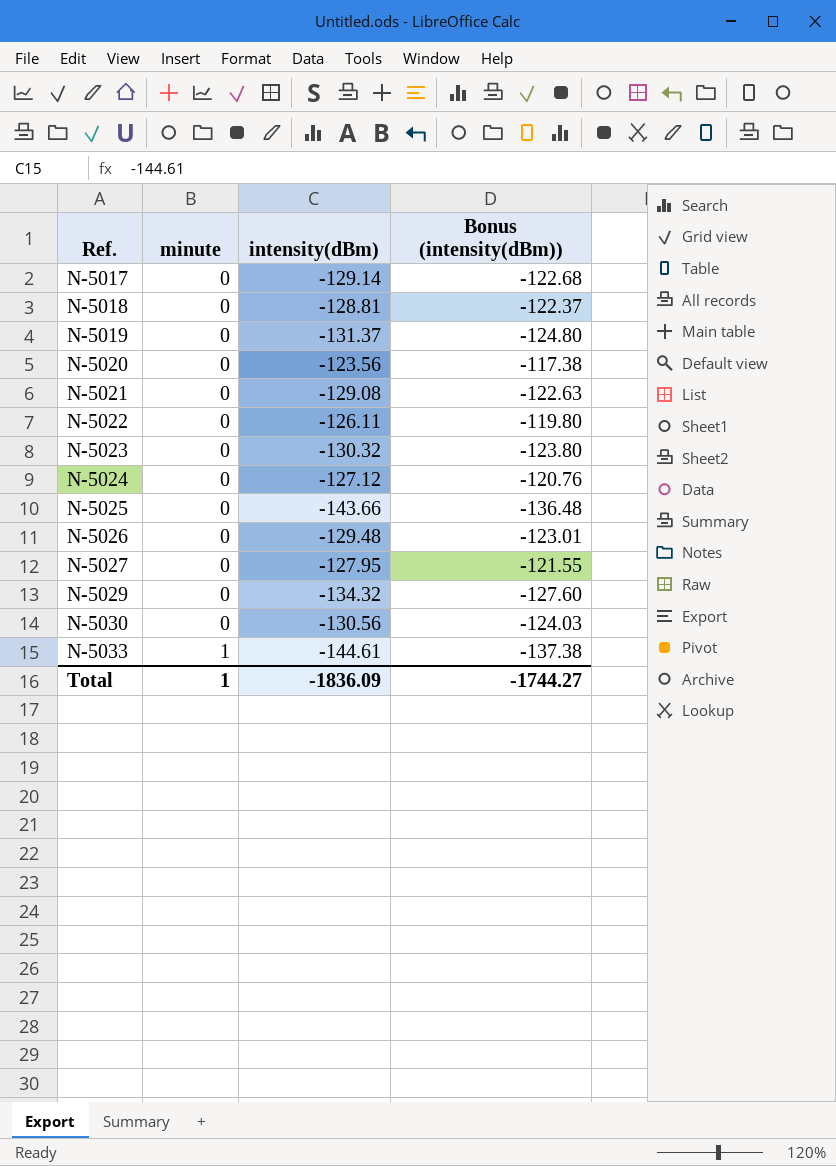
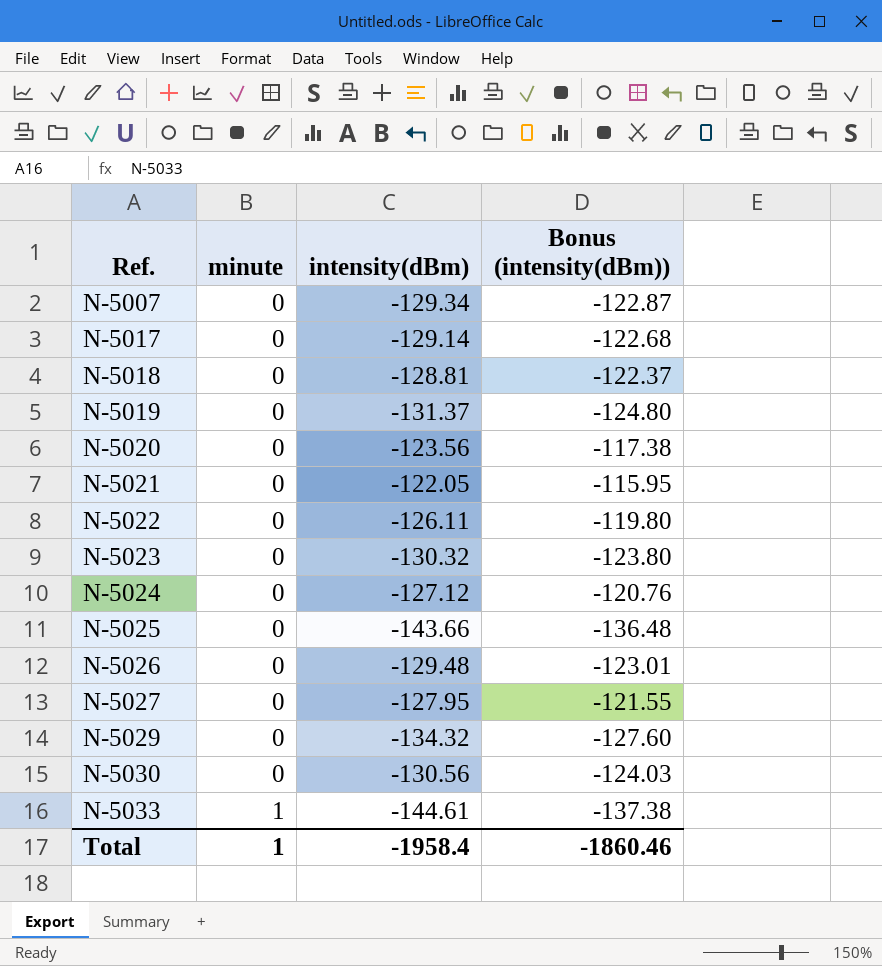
row N-5007: none -> 0 | -129.34 | -122.87
N-5021 | intensity(dBm): -129.08 -> -122.05
N-5021 | Bonus (intensity(dBm)): -122.63 -> -115.95
Total | intensity(dBm): -1836.09 -> -1958.4
Total | Bonus (intensity(dBm)): -1744.27 -> -1860.46

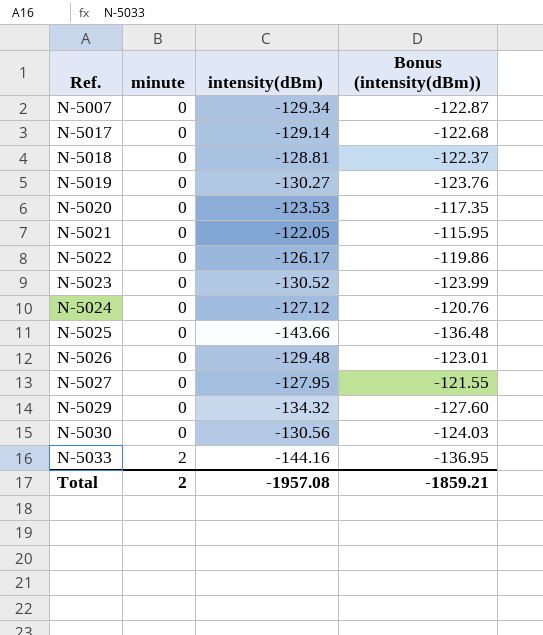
N-5019 | intensity(dBm): -131.37 -> -130.27
N-5019 | Bonus (intensity(dBm)): -124.80 -> -123.76
N-5020 | intensity(dBm): -123.56 -> -123.53
N-5020 | Bonus (intensity(dBm)): -117.38 -> -117.35
N-5022 | intensity(dBm): -126.11 -> -126.17
N-5022 | Bonus (intensity(dBm)): -119.80 -> -119.86
N-5023 | intensity(dBm): -130.32 -> -130.52
N-5023 | Bonus (intensity(dBm)): -123.80 -> -123.99
N-5033 | minute: 1 -> 2
N-5033 | intensity(dBm): -144.61 -> -144.16
N-5033 | Bonus (intensity(dBm)): -137.38 -> -136.95
Total | minute: 1 -> 2
Total | intensity(dBm): -1958.4 -> -1957.08
Total | Bonus (intensity(dBm)): -1860.46 -> -1859.21

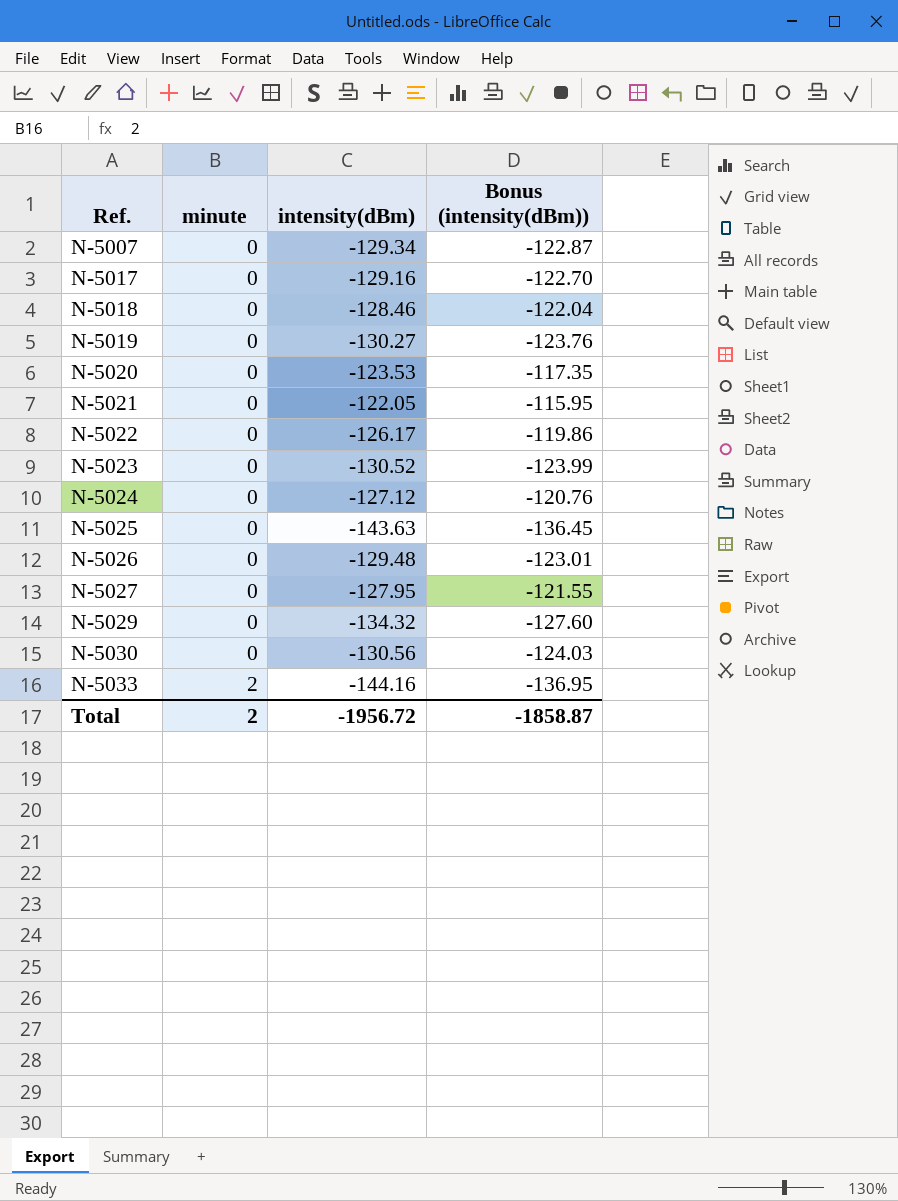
N-5017 | intensity(dBm): -129.14 -> -129.16
N-5017 | Bonus (intensity(dBm)): -122.68 -> -122.70
N-5018 | intensity(dBm): -128.81 -> -128.46
N-5018 | Bonus (intensity(dBm)): -122.37 -> -122.04
N-5025 | intensity(dBm): -143.66 -> -143.63
N-5025 | Bonus (intensity(dBm)): -136.48 -> -136.45
Total | intensity(dBm): -1957.08 -> -1956.72
Total | Bonus (intensity(dBm)): -1859.21 -> -1858.87

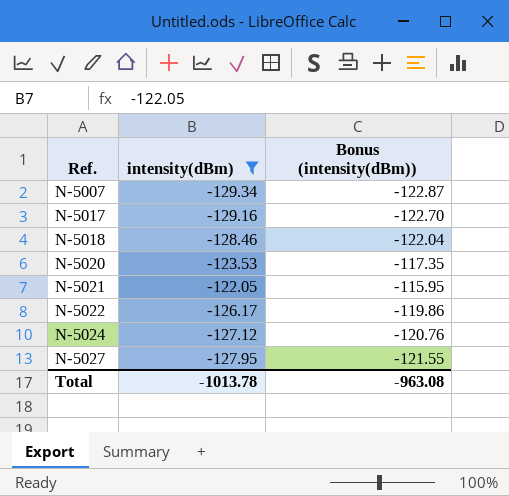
filter: none -> intensity(dBm) >= -129.34
column minute | position: 2 -> none
Total | intensity(dBm): -1956.72 -> -1013.78
Total | Bonus (intensity(dBm)): -1858.87 -> -963.08

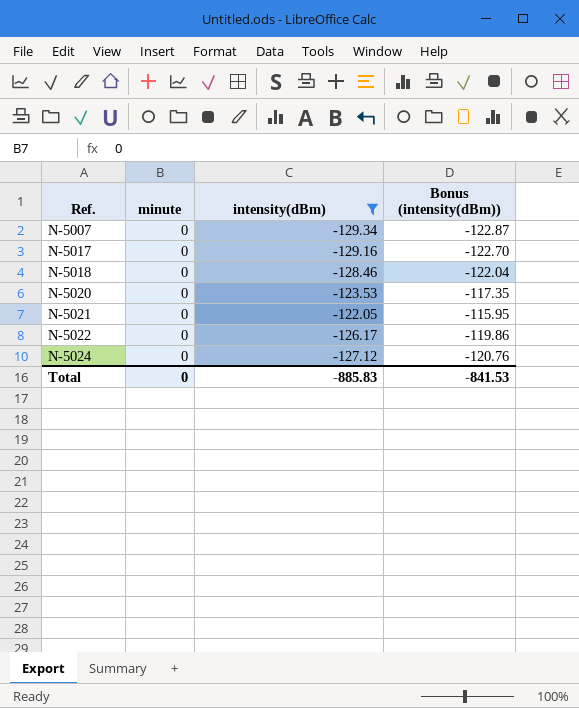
column minute | position: none -> 2
row N-5027: -127.95 | -121.55 -> none
Total | intensity(dBm): -1013.78 -> -885.83
Total | Bonus (intensity(dBm)): -963.08 -> -841.53

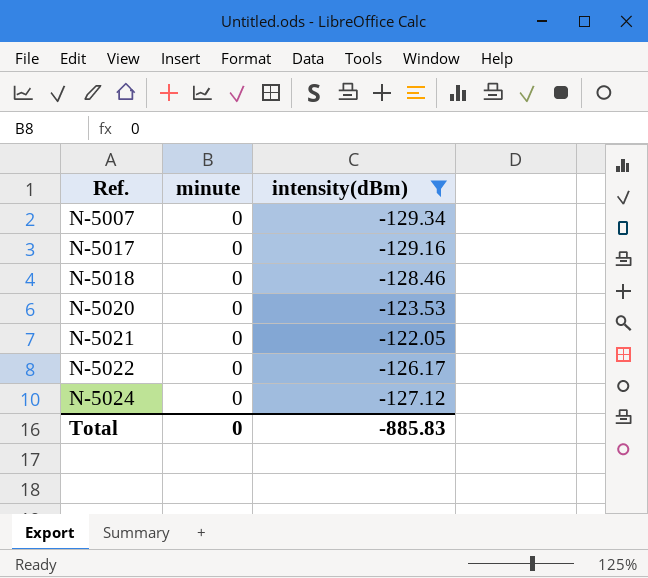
column Bonus (intensity(dBm)) | formula: [intensity(dBm)] * 0.95 -> none

